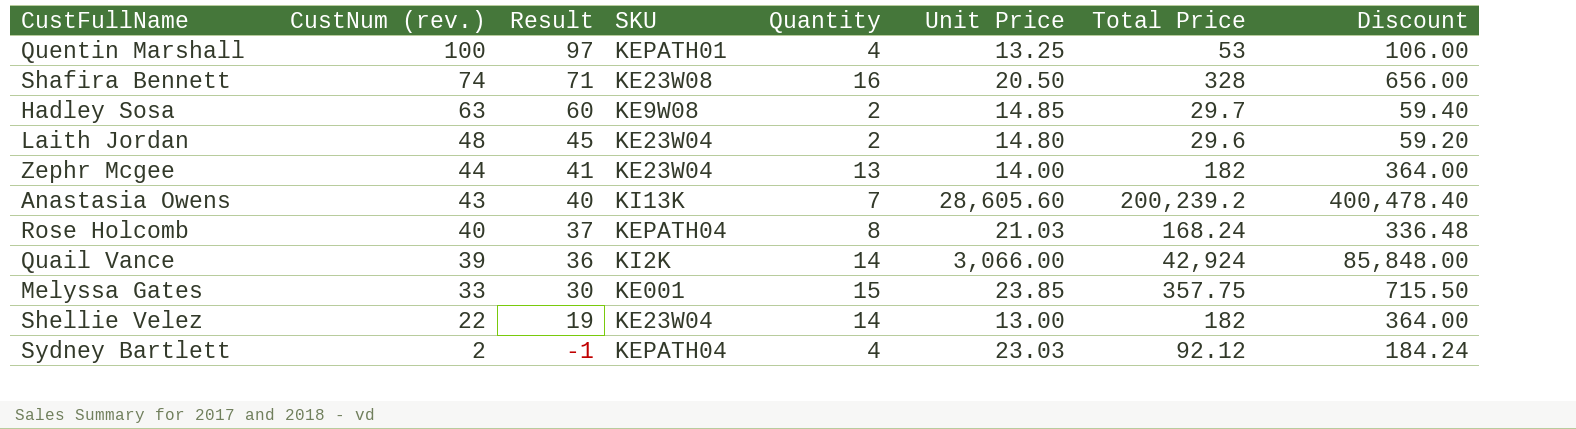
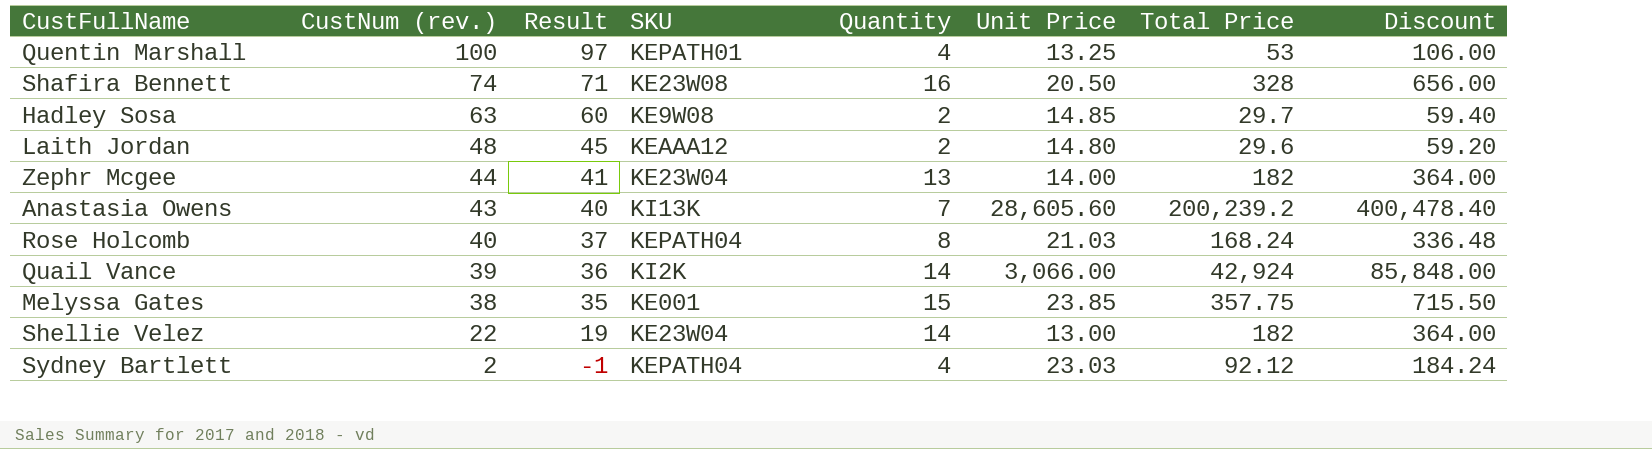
Laith Jordan | SKU: KE23W04 -> KEAAA12
Melyssa Gates | CustNum (rev.): 33 -> 38
Melyssa Gates | Result: 30 -> 35

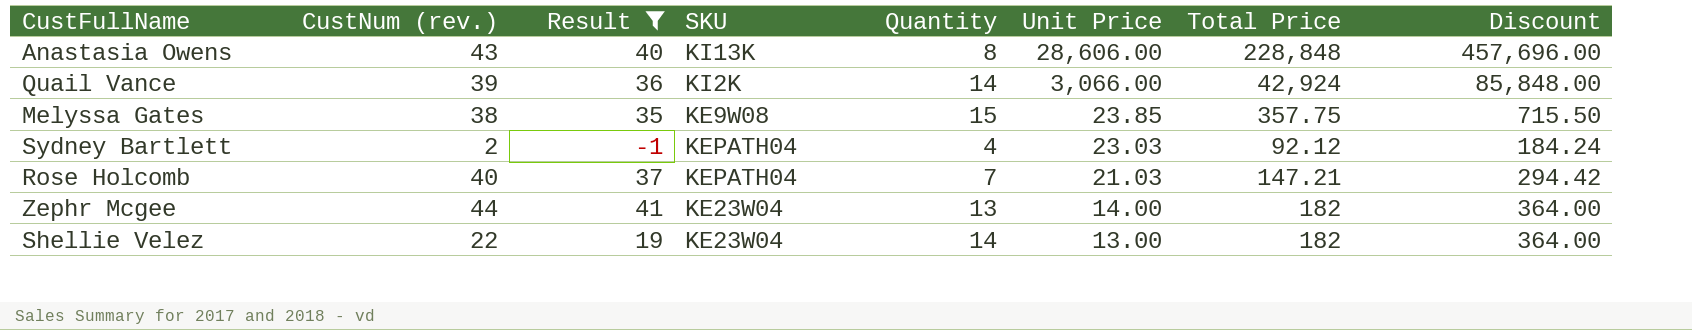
filter: none -> Result <= 41
row order: CustNum (rev.) descending -> Unit Price descending
Anastasia Owens | Quantity: 7 -> 8
Anastasia Owens | Unit Price: 28,605.60 -> 28,606.00
Anastasia Owens | Total Price: 200,239.2 -> 228,848
Anastasia Owens | Discount: 400,478.40 -> 457,696.00
Melyssa Gates | SKU: KE001 -> KE9W08
Rose Holcomb | Quantity: 8 -> 7
Rose Holcomb | Total Price: 168.24 -> 147.21
Rose Holcomb | Discount: 336.48 -> 294.42

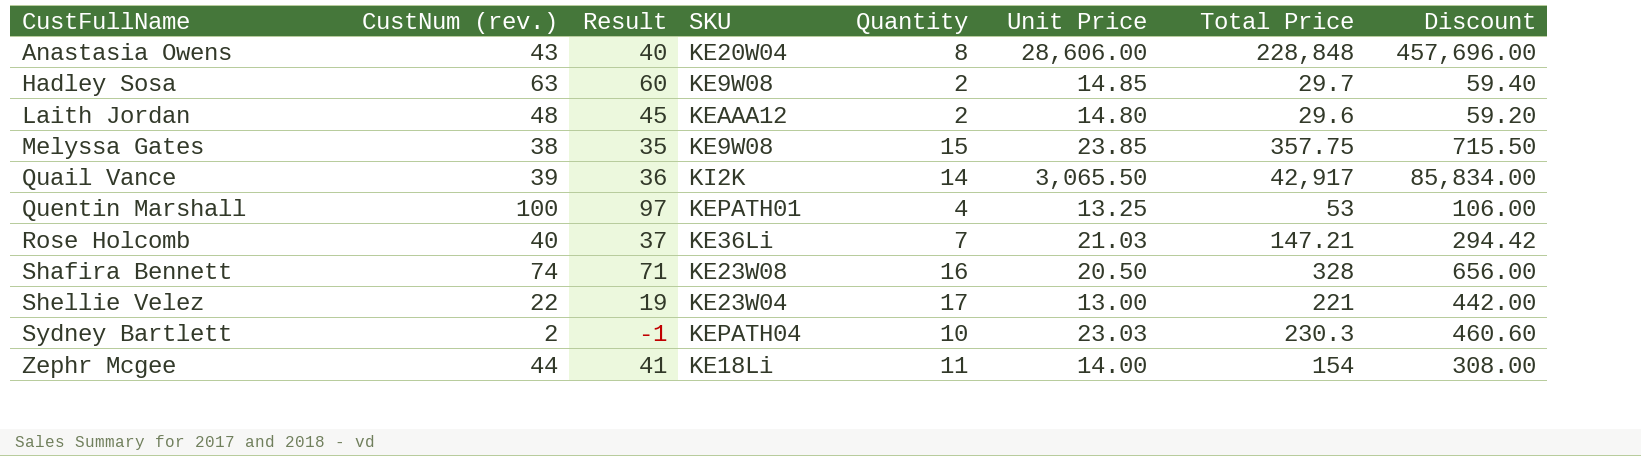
filter: Result <= 41 -> none
row order: Unit Price descending -> CustFullName ascending
Anastasia Owens | SKU: KI13K -> KE20W04
Quail Vance | Unit Price: 3,066.00 -> 3,065.50
Quail Vance | Total Price: 42,924 -> 42,917
Quail Vance | Discount: 85,848.00 -> 85,834.00
Rose Holcomb | SKU: KEPATH04 -> KE36Li
Shellie Velez | Quantity: 14 -> 17
Shellie Velez | Total Price: 182 -> 221
Shellie Velez | Discount: 364.00 -> 442.00
Sydney Bartlett | Quantity: 4 -> 10
Sydney Bartlett | Total Price: 92.12 -> 230.3
Sydney Bartlett | Discount: 184.24 -> 460.60
Zephr Mcgee | SKU: KE23W04 -> KE18Li
Zephr Mcgee | Quantity: 13 -> 11
Zephr Mcgee | Total Price: 182 -> 154
Zephr Mcgee | Discount: 364.00 -> 308.00

